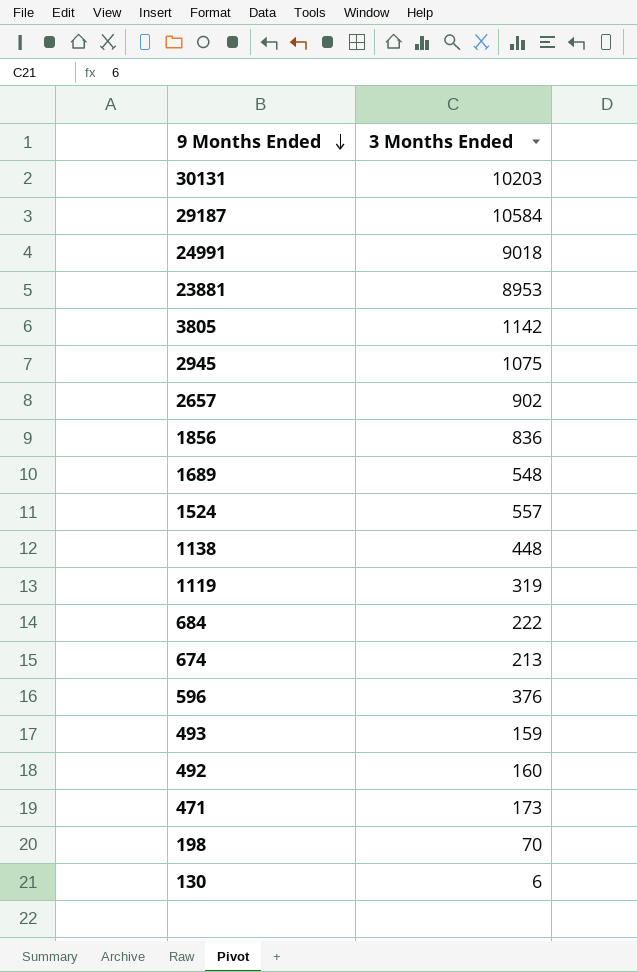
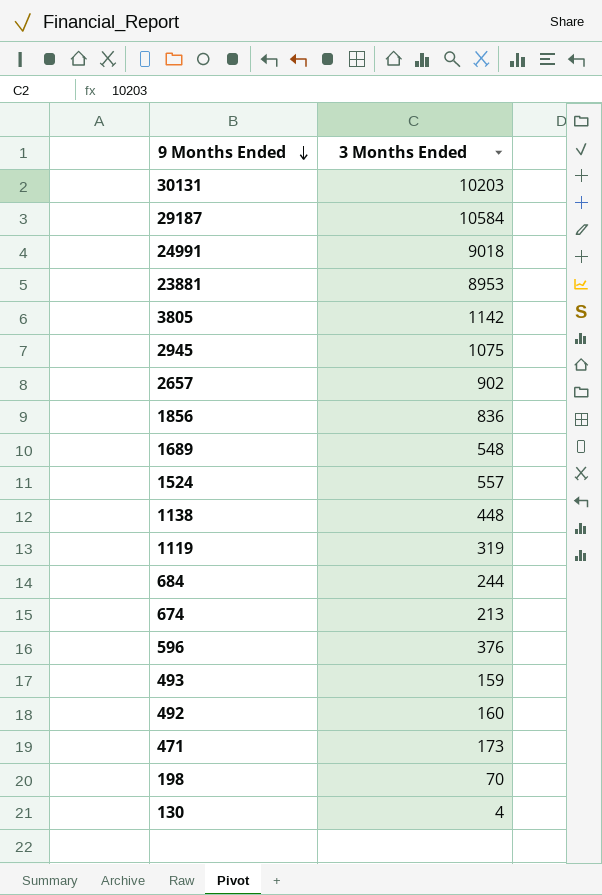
684 | 3 Months Ended: 222 -> 244
130 | 3 Months Ended: 6 -> 4

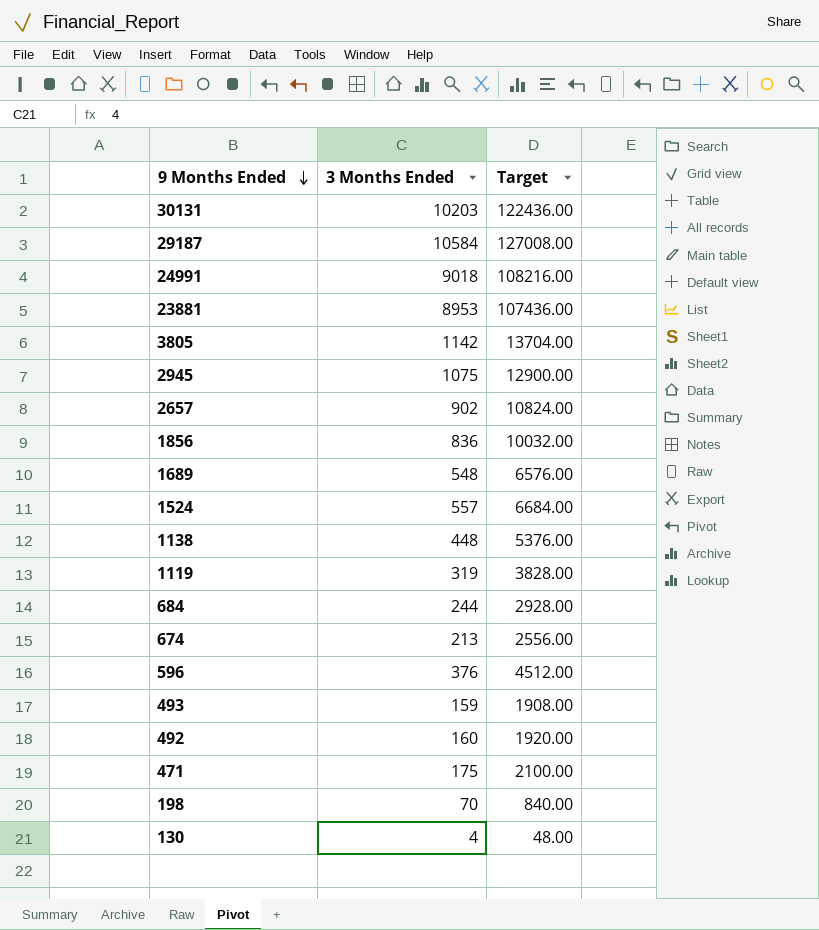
column Target | formula: none -> [3 Months Ended] * 12
471 | 3 Months Ended: 173 -> 175

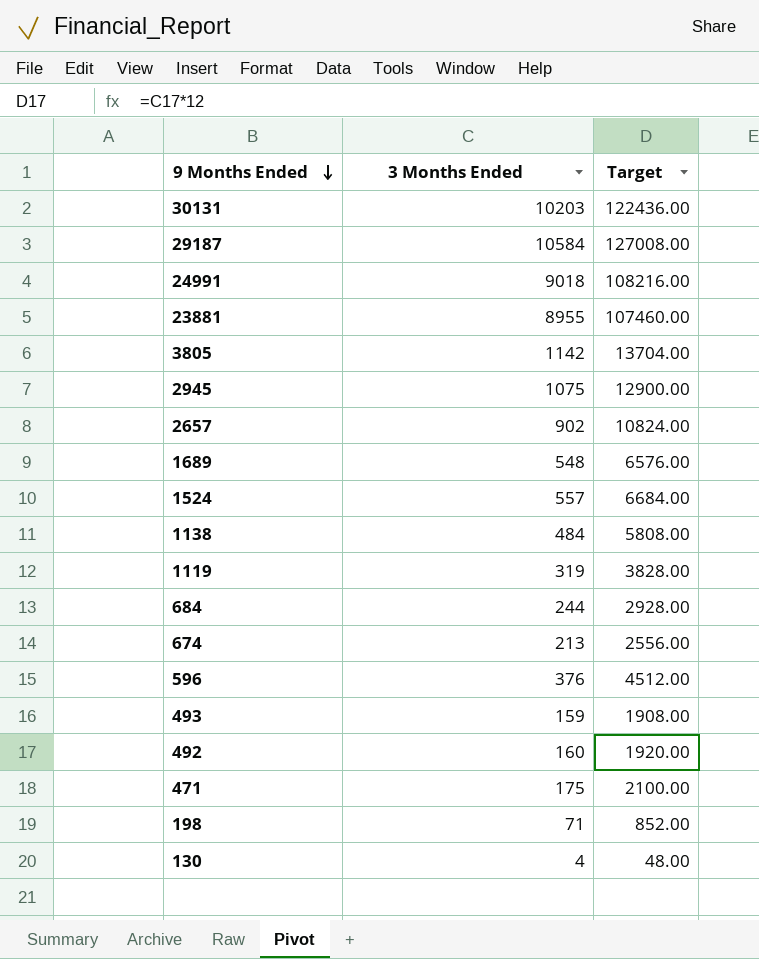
row 1856: 836 | 10032.00 -> none
23881 | 3 Months Ended: 8953 -> 8955
23881 | Target: 107436.00 -> 107460.00
1138 | 3 Months Ended: 448 -> 484
1138 | Target: 5376.00 -> 5808.00
198 | 3 Months Ended: 70 -> 71
198 | Target: 840.00 -> 852.00

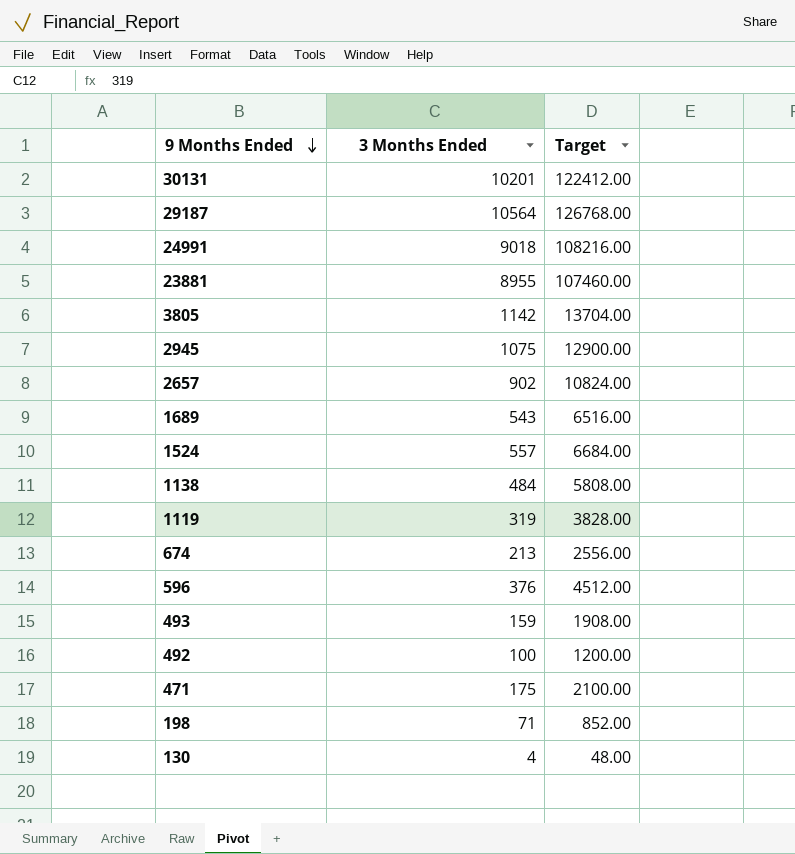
row 684: 244 | 2928.00 -> none
30131 | 3 Months Ended: 10203 -> 10201
30131 | Target: 122436.00 -> 122412.00
29187 | 3 Months Ended: 10584 -> 10564
29187 | Target: 127008.00 -> 126768.00
1689 | 3 Months Ended: 548 -> 543
1689 | Target: 6576.00 -> 6516.00
492 | 3 Months Ended: 160 -> 100
492 | Target: 1920.00 -> 1200.00

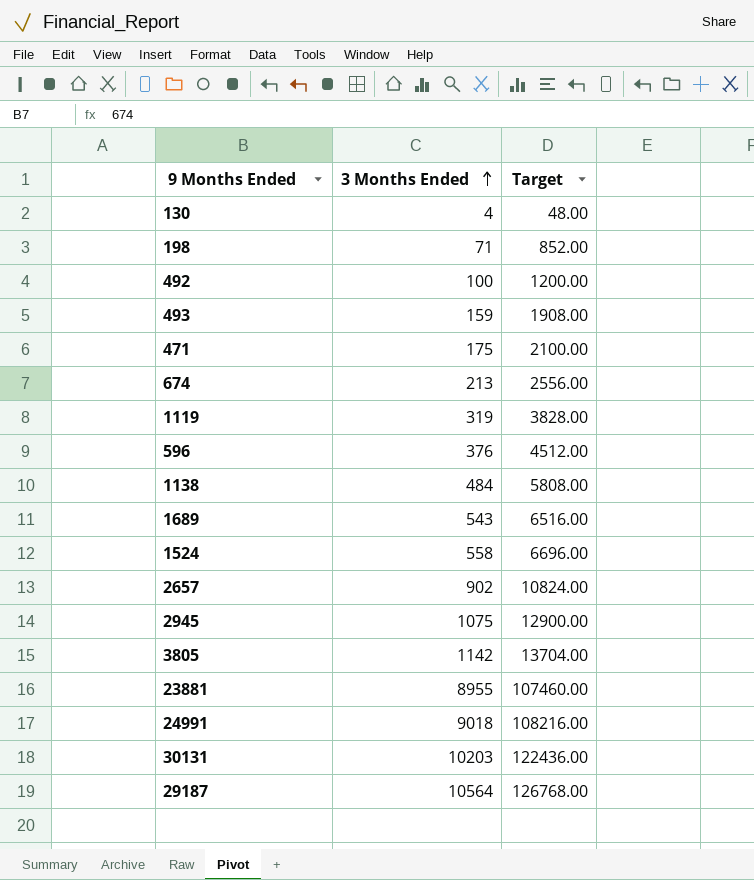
row order: 9 Months Ended descending -> 3 Months Ended ascending
1524 | 3 Months Ended: 557 -> 558
1524 | Target: 6684.00 -> 6696.00
30131 | 3 Months Ended: 10201 -> 10203
30131 | Target: 122412.00 -> 122436.00

